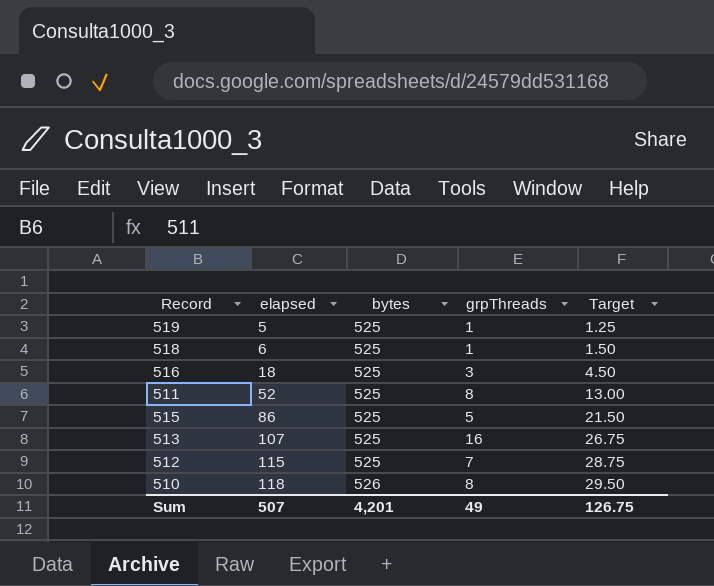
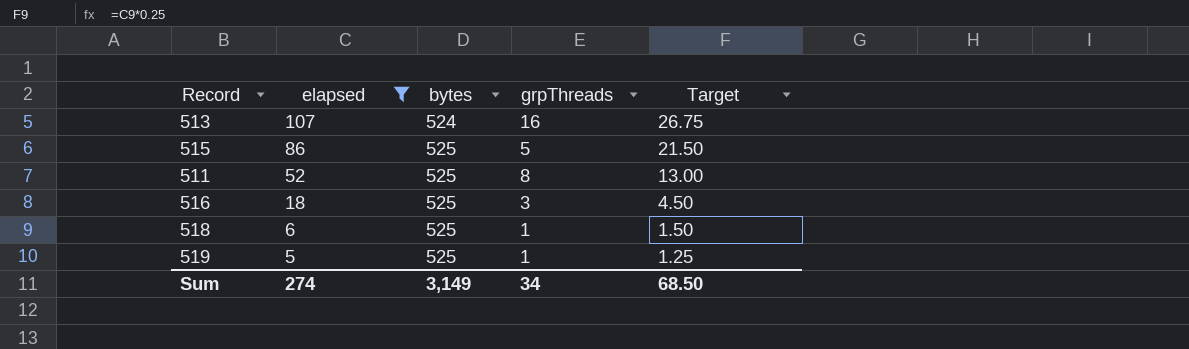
filter: none -> elapsed <= 107
row order: elapsed ascending -> elapsed descending
513 | bytes: 525 -> 524
Sum | elapsed: 507 -> 274
Sum | bytes: 4,201 -> 3,149
Sum | grpThreads: 49 -> 34
Sum | Target: 126.75 -> 68.50

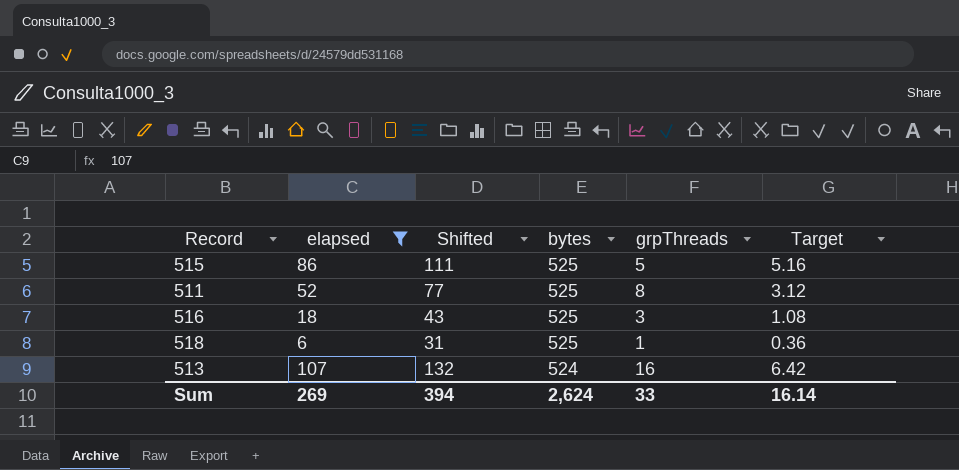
row order: elapsed descending -> bytes descending
column Shifted | formula: none -> [elapsed] + 25
column Target | formula: [elapsed] * 0.25 -> [elapsed] * 0.06
row 519: 5 | 525 | 1 | 1.25 -> none
Sum | elapsed: 274 -> 269
Sum | bytes: 3,149 -> 2,624
Sum | grpThreads: 34 -> 33
Sum | Target: 68.50 -> 16.14

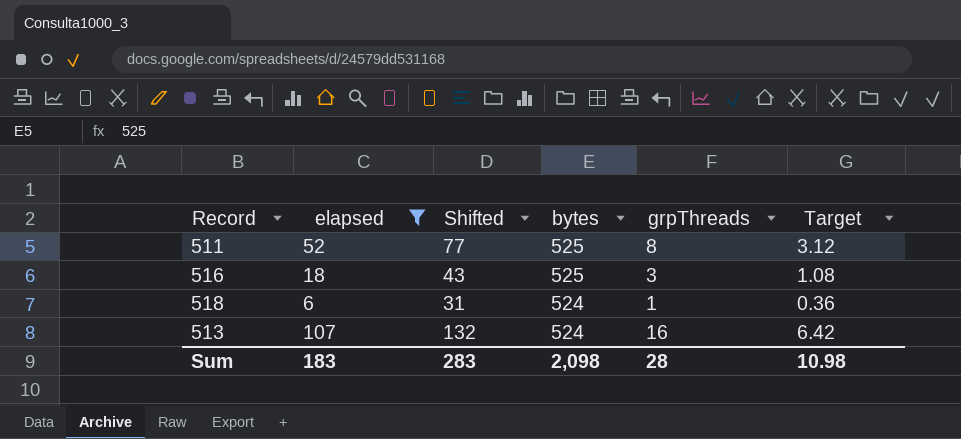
row 515: 86 | 111 | 525 | 5 | 5.16 -> none
518 | bytes: 525 -> 524
Sum | elapsed: 269 -> 183
Sum | Shifted: 394 -> 283
Sum | bytes: 2,624 -> 2,098
Sum | grpThreads: 33 -> 28
Sum | Target: 16.14 -> 10.98

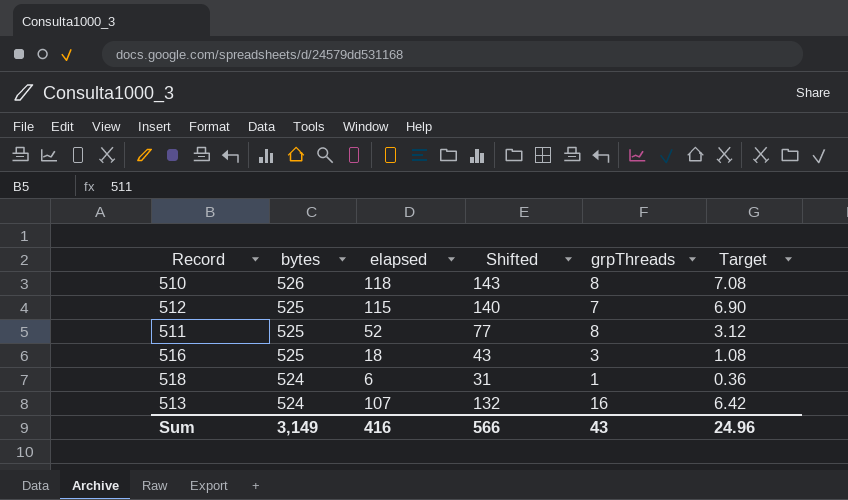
filter: elapsed <= 107 -> none
column bytes | position: 4 -> 2
Sum | bytes: 2,098 -> 3,149
Sum | elapsed: 183 -> 416
Sum | Shifted: 283 -> 566
Sum | grpThreads: 28 -> 43
Sum | Target: 10.98 -> 24.96

